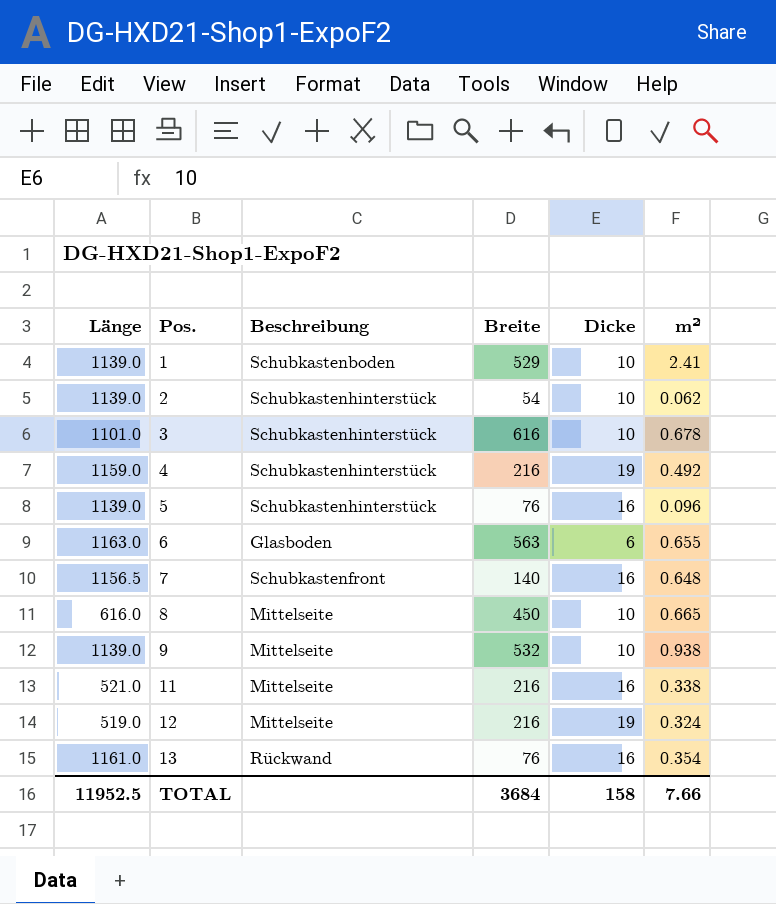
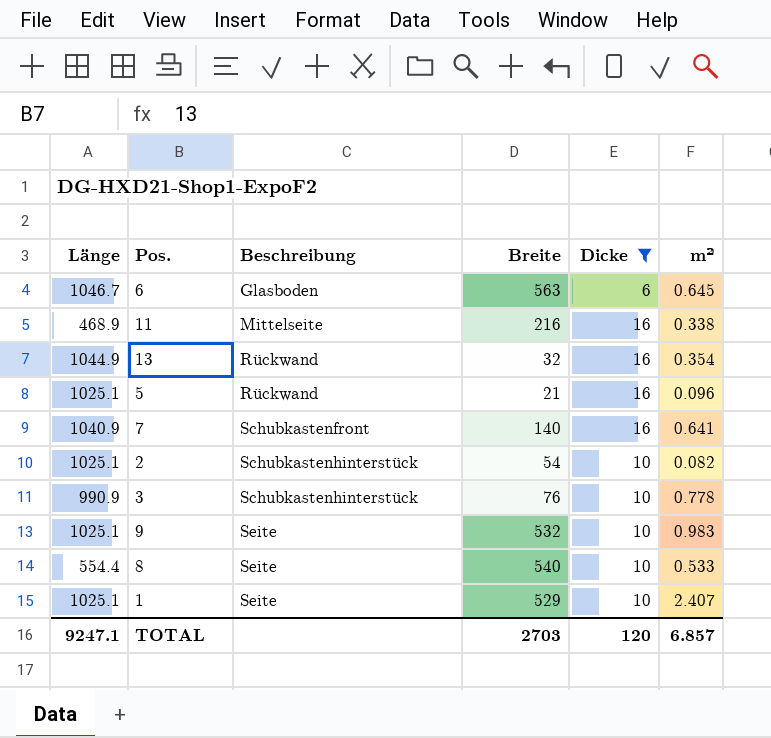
filter: none -> Dicke != 19
row order: Pos. ascending -> Beschreibung ascending
6 | Länge: 1163.0 -> 1046.7
6 | m²: 0.655 -> 0.645
11 | Länge: 521.0 -> 468.9
13 | Länge: 1161.0 -> 1044.9
13 | Breite: 76 -> 32
5 | Länge: 1139.0 -> 1025.1
5 | Beschreibung: Schubkastenhinterstück -> Rückwand
5 | Breite: 76 -> 21
7 | Länge: 1156.5 -> 1040.9
7 | m²: 0.648 -> 0.641
2 | Länge: 1139.0 -> 1025.1
2 | m²: 0.062 -> 0.082
3 | Länge: 1101.0 -> 990.9
3 | Breite: 616 -> 76
3 | m²: 0.678 -> 0.778
9 | Länge: 1139.0 -> 1025.1
9 | Beschreibung: Mittelseite -> Seite
9 | m²: 0.938 -> 0.983
8 | Länge: 616.0 -> 554.4
8 | Beschreibung: Mittelseite -> Seite
8 | Breite: 450 -> 540
8 | m²: 0.665 -> 0.533
1 | Länge: 1139.0 -> 1025.1
1 | Beschreibung: Schubkastenboden -> Seite
1 | m²: 2.41 -> 2.407
TOTAL | Länge: 11952.5 -> 9247.1
TOTAL | Breite: 3684 -> 2703
TOTAL | Dicke: 158 -> 120
TOTAL | m²: 7.66 -> 6.857

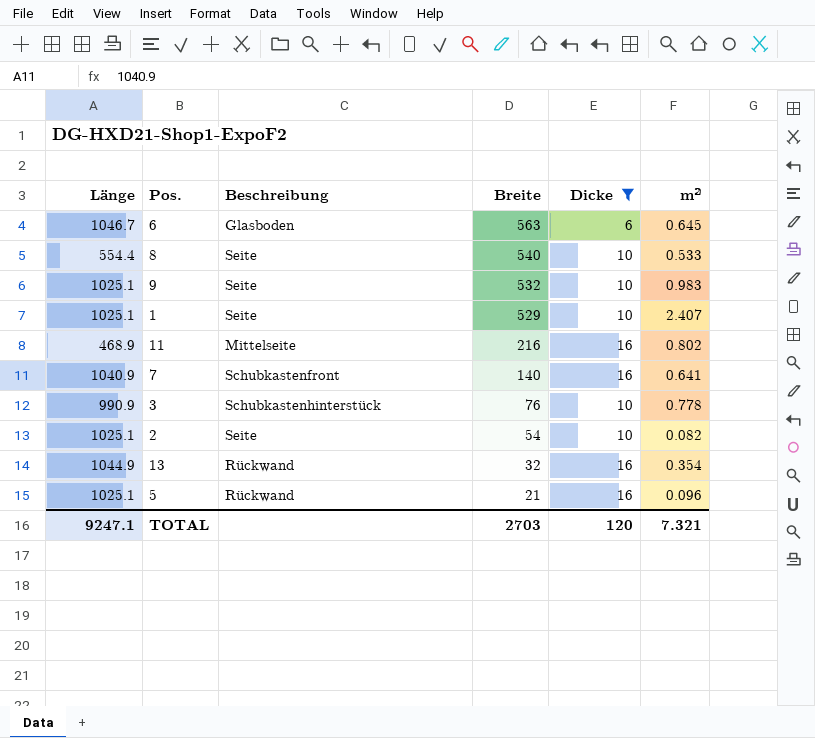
row order: Beschreibung ascending -> Breite descending
11 | m²: 0.338 -> 0.802
2 | Beschreibung: Schubkastenhinterstück -> Seite
TOTAL | m²: 6.857 -> 7.321

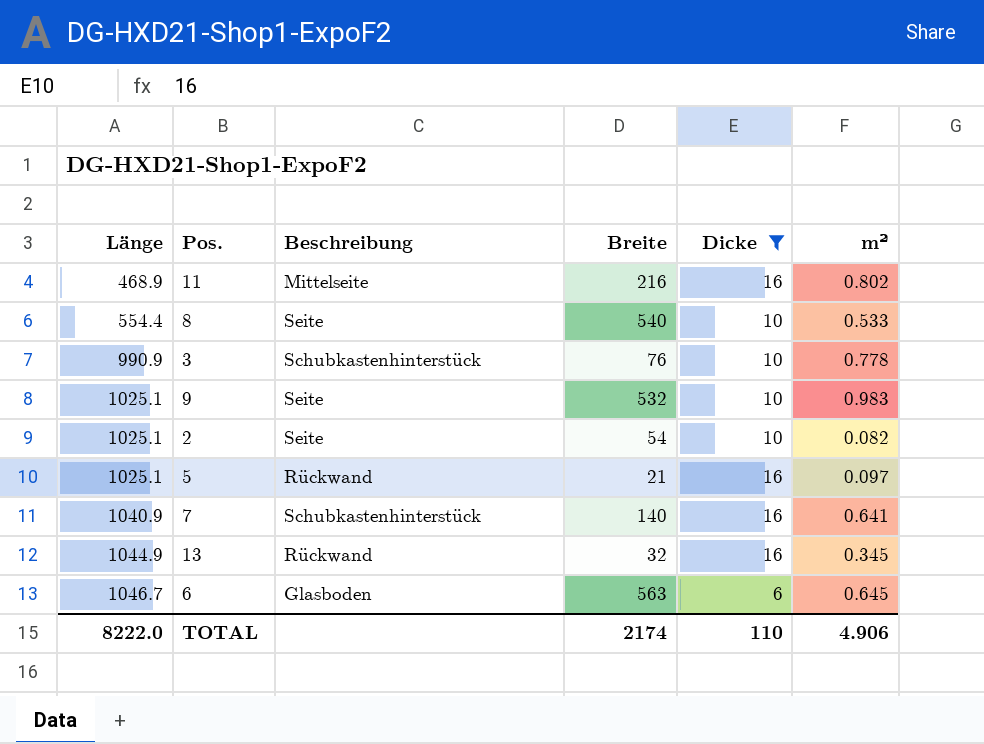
row order: Breite descending -> Länge ascending
row 1: 1025.1 | Seite | 529 | 10 | 2.407 -> none
5 | m²: 0.096 -> 0.097
7 | Beschreibung: Schubkastenfront -> Schubkastenhinterstück
13 | m²: 0.354 -> 0.345
TOTAL | Länge: 9247.1 -> 8222.0
TOTAL | Breite: 2703 -> 2174
TOTAL | Dicke: 120 -> 110
TOTAL | m²: 7.321 -> 4.906

